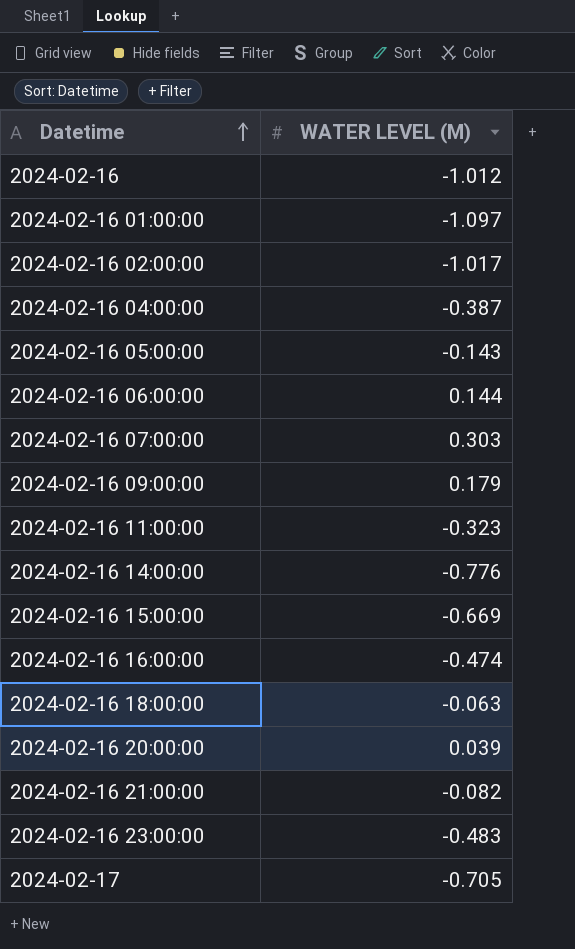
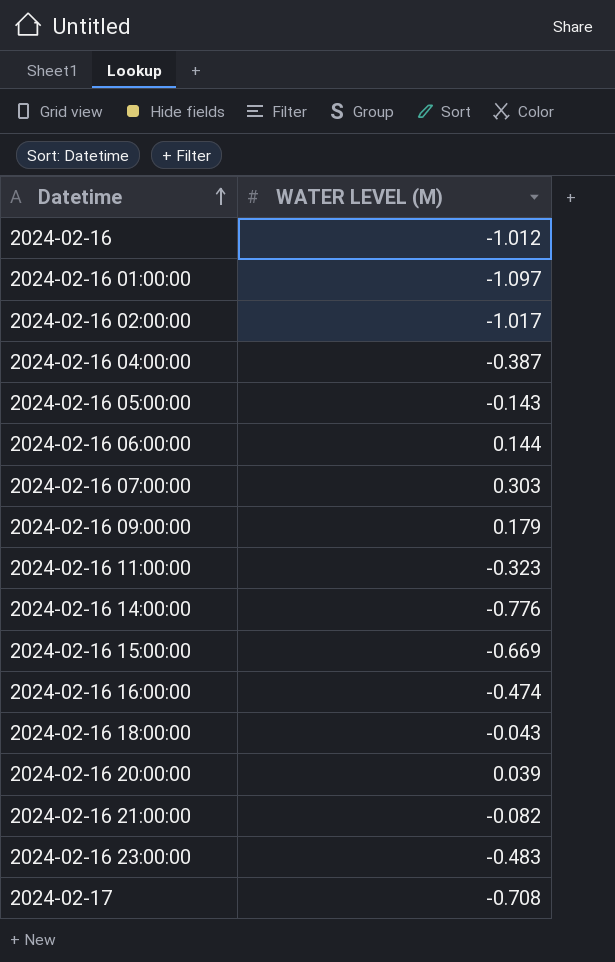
2024-02-16 18:00:00 | WATER LEVEL (M): -0.063 -> -0.043
2024-02-17 | WATER LEVEL (M): -0.705 -> -0.708

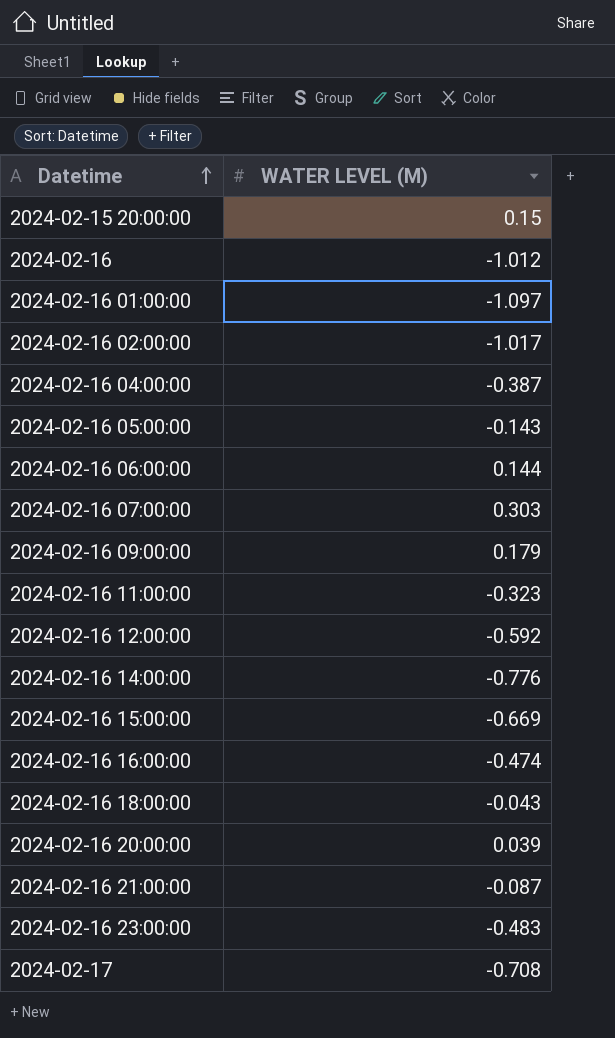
row 2024-02-15 20:00:00: none -> 0.15
row 2024-02-16 12:00:00: none -> -0.592
2024-02-16 21:00:00 | WATER LEVEL (M): -0.082 -> -0.087

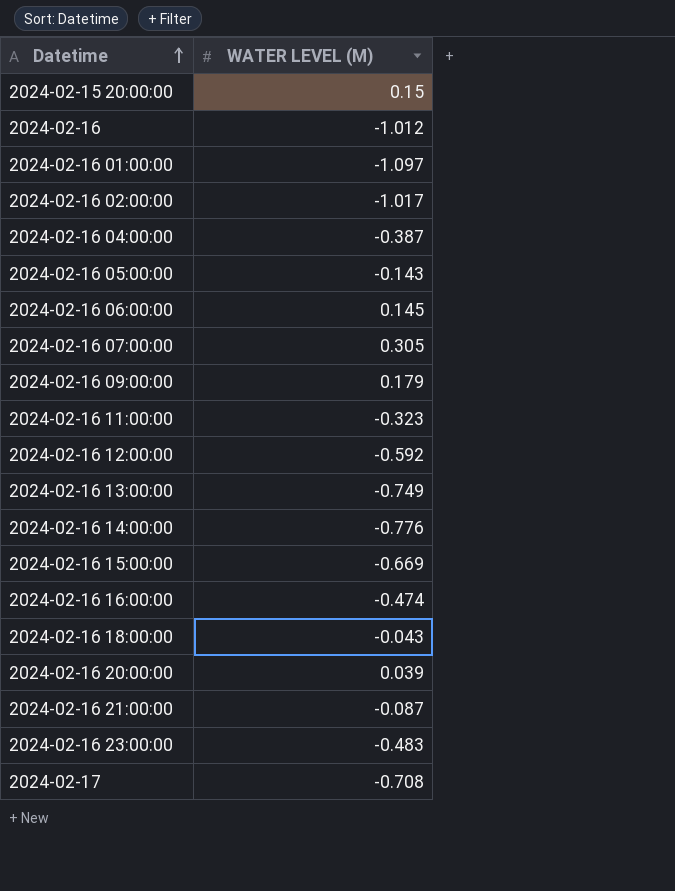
2024-02-16 06:00:00 | WATER LEVEL (M): 0.144 -> 0.145
2024-02-16 07:00:00 | WATER LEVEL (M): 0.303 -> 0.305
row 2024-02-16 13:00:00: none -> -0.749

